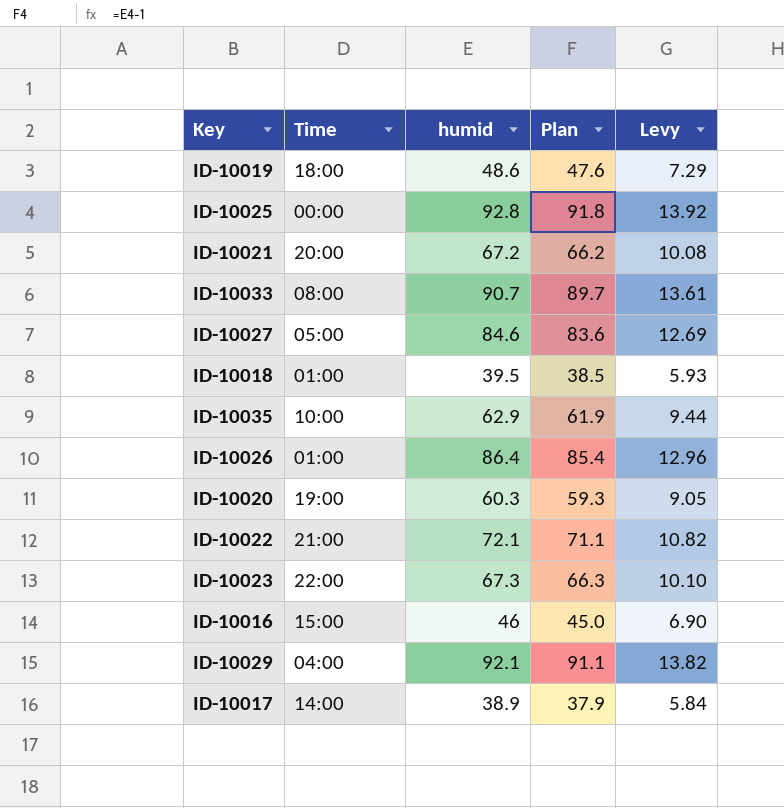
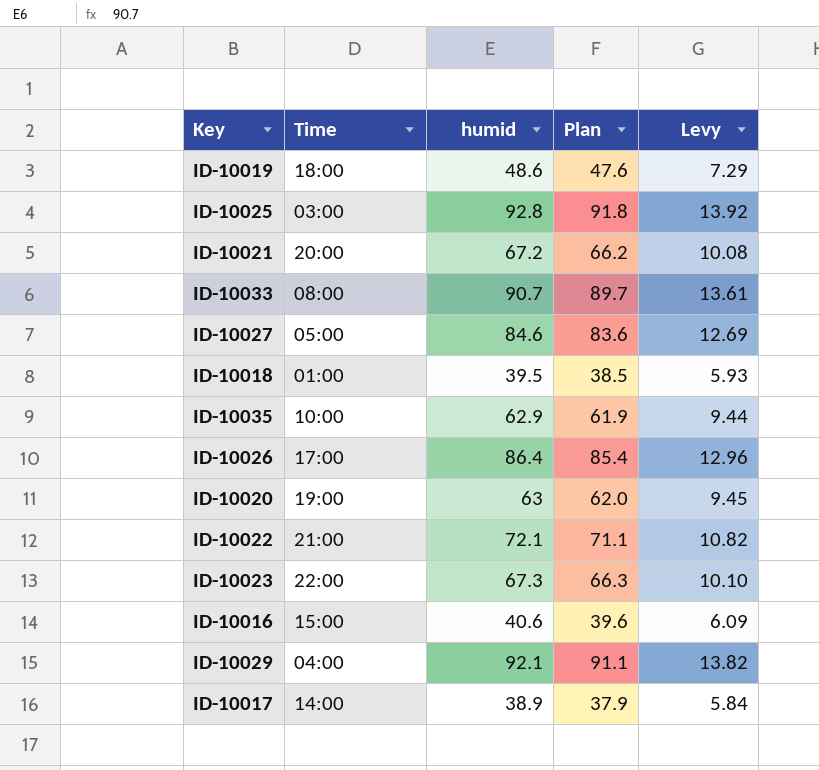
ID-10025 | Time: 00:00 -> 03:00
ID-10026 | Time: 01:00 -> 17:00
ID-10020 | humid: 60.3 -> 63
ID-10020 | Plan: 59.3 -> 62.0
ID-10020 | Levy: 9.05 -> 9.45
ID-10016 | humid: 46 -> 40.6
ID-10016 | Plan: 45.0 -> 39.6
ID-10016 | Levy: 6.90 -> 6.09

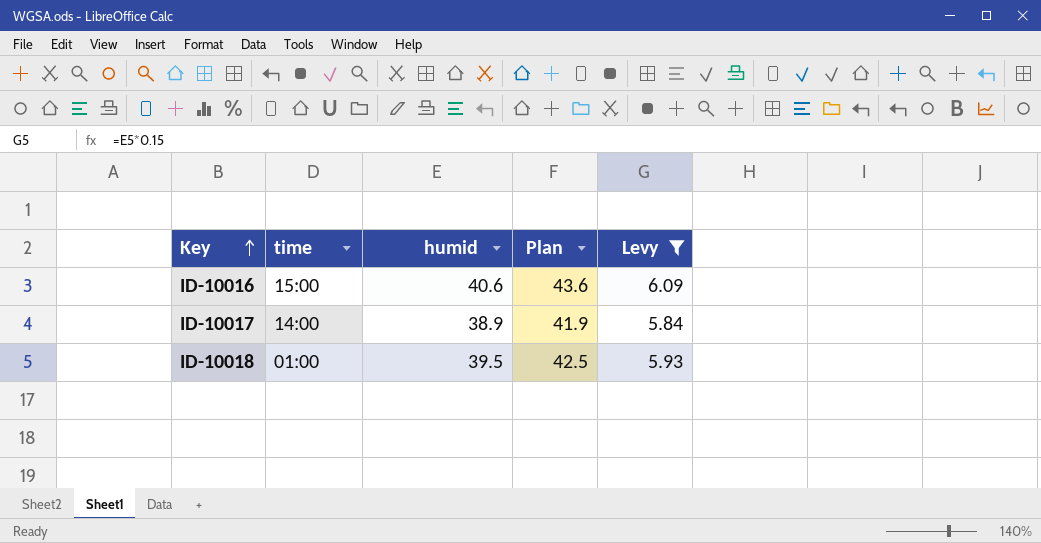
filter: none -> Levy <= 6.09
row order: none -> Key ascending
column name: Time -> time
column Plan | formula: [humid] - 1 -> [humid] + 3

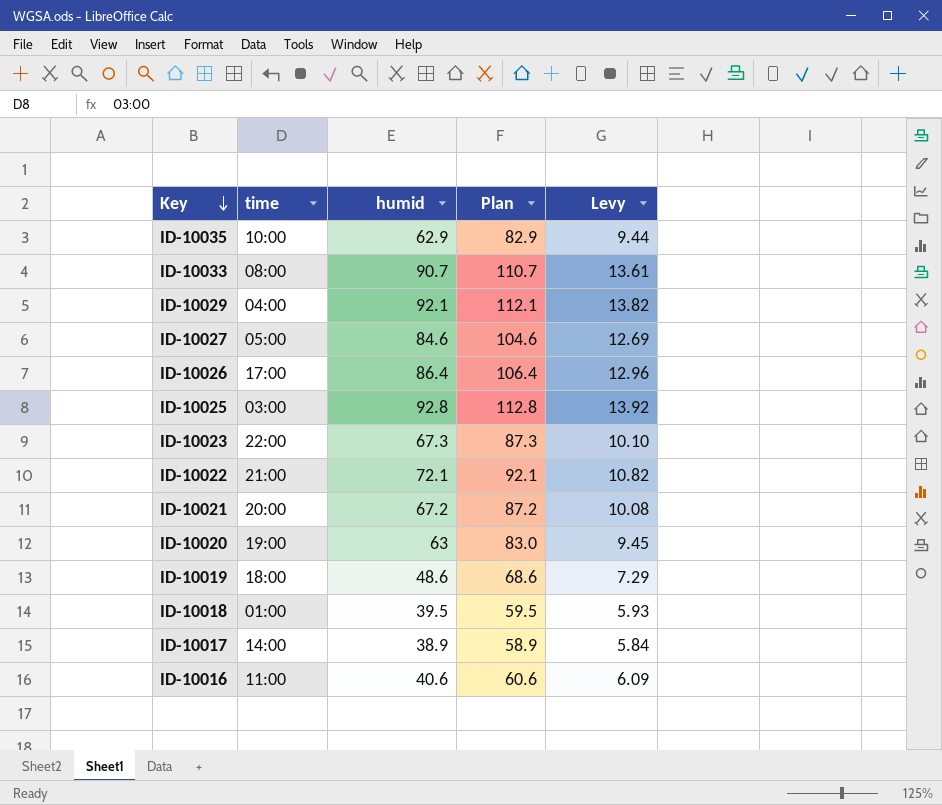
filter: Levy <= 6.09 -> none
row order: Key ascending -> Key descending
column Plan | formula: [humid] + 3 -> [humid] + 20
ID-10016 | time: 15:00 -> 11:00

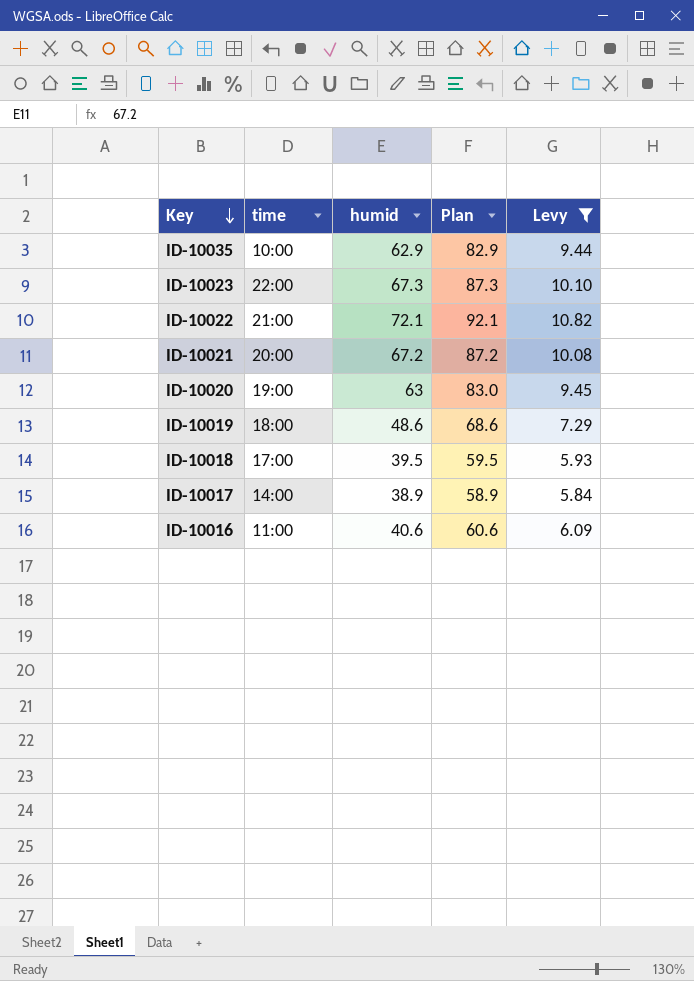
filter: none -> Levy <= 10.82
ID-10018 | time: 01:00 -> 17:00

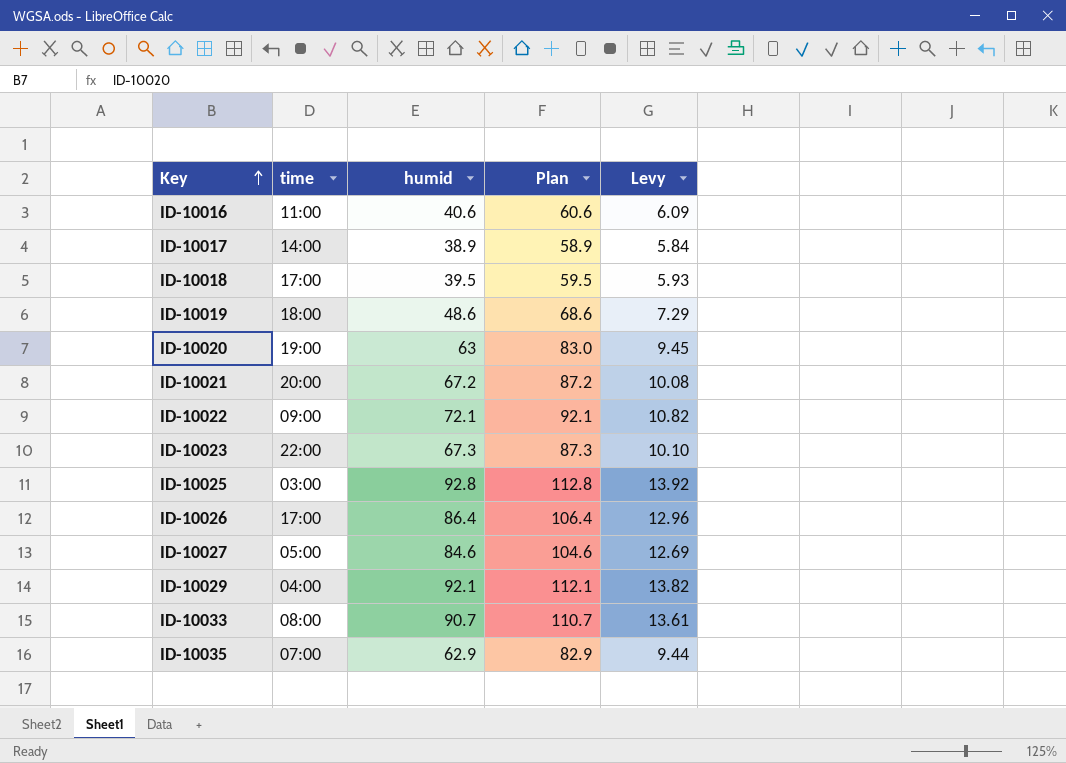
filter: Levy <= 10.82 -> none
row order: Key descending -> Key ascending
ID-10022 | time: 21:00 -> 09:00
ID-10035 | time: 10:00 -> 07:00

